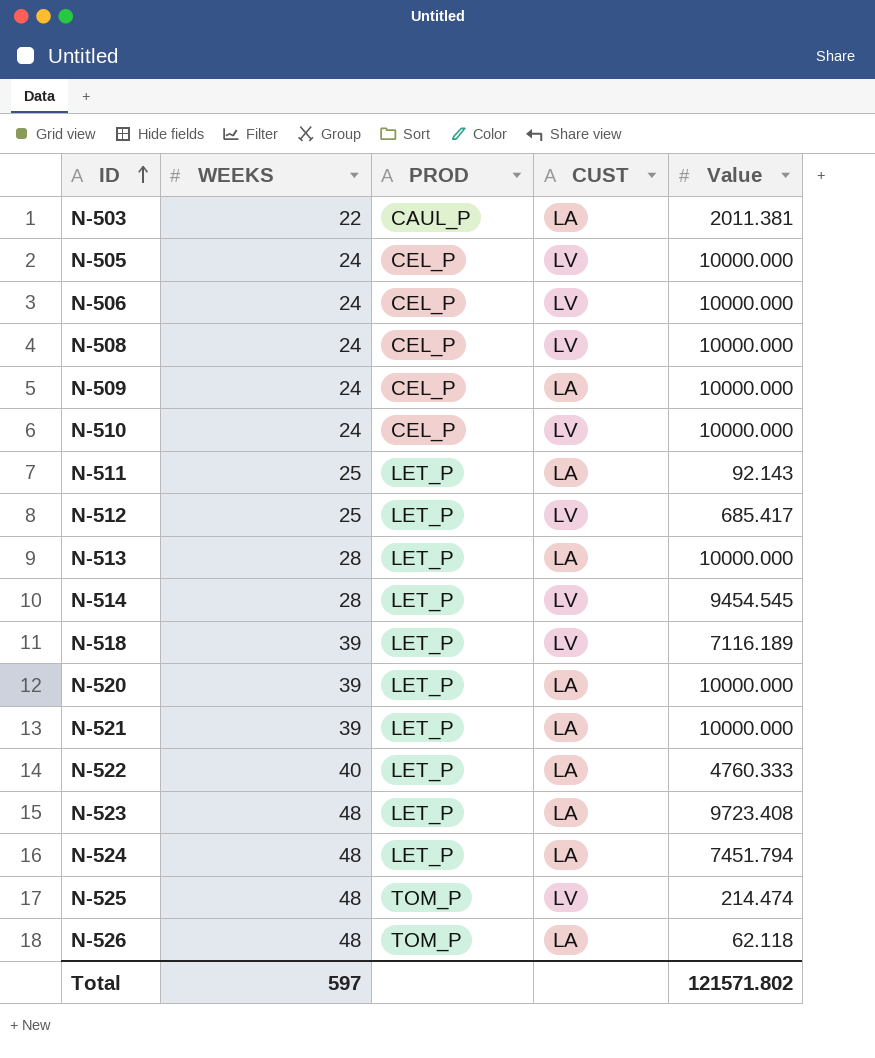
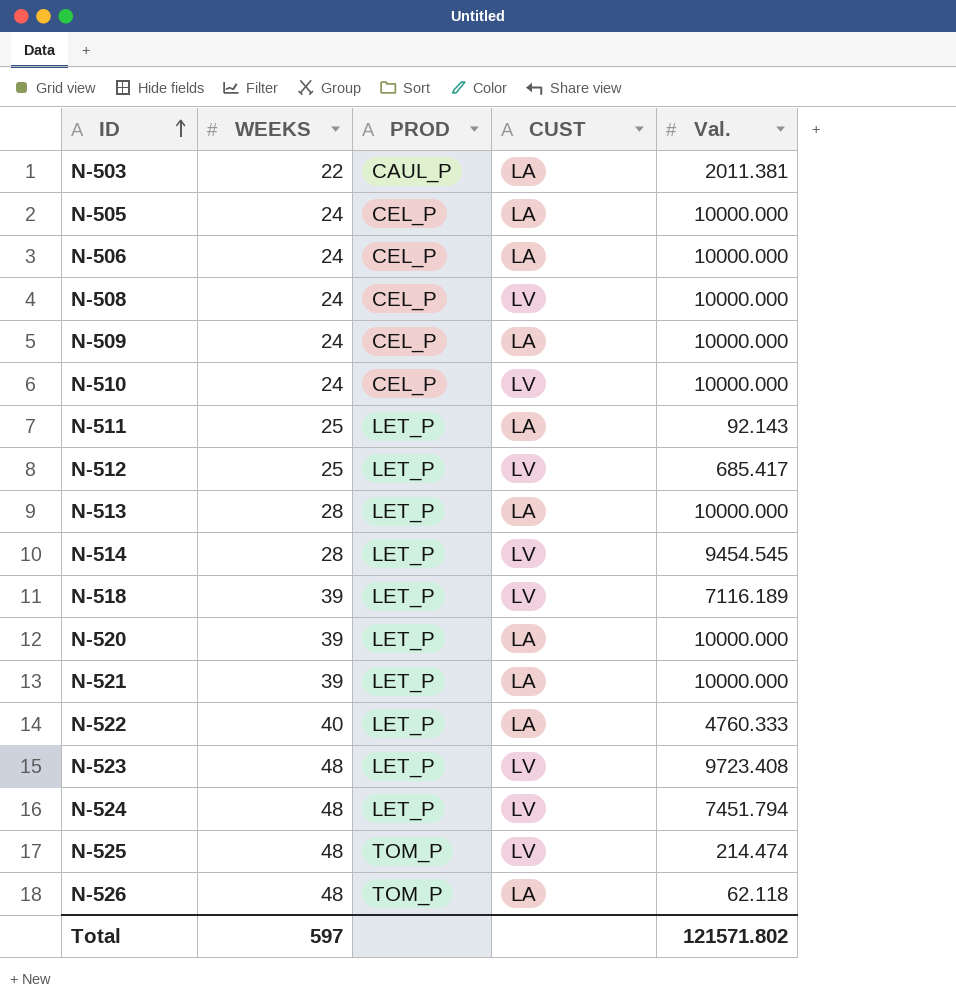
column name: Value -> Val.
N-505 | CUST: LV -> LA
N-506 | CUST: LV -> LA
N-523 | CUST: LA -> LV
N-524 | CUST: LA -> LV

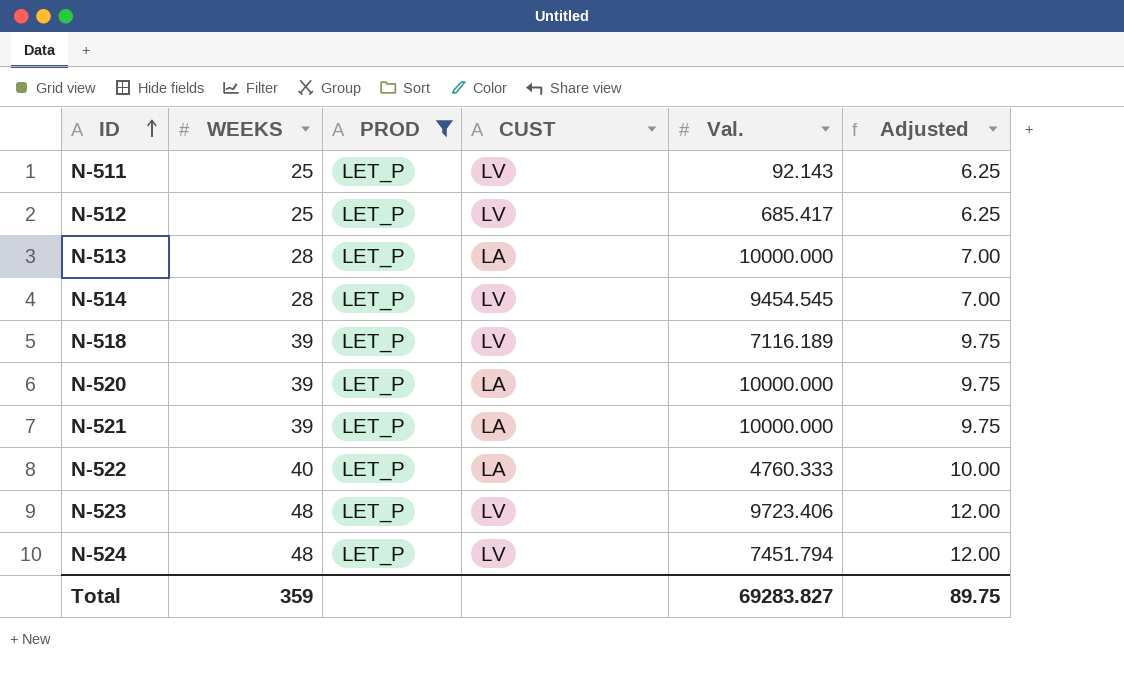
filter: none -> PROD = LET_P
column Adjusted | formula: none -> [WEEKS] * 0.25
N-511 | CUST: LA -> LV
N-523 | Val.: 9723.408 -> 9723.406
Total | WEEKS: 597 -> 359
Total | Val.: 121571.802 -> 69283.827

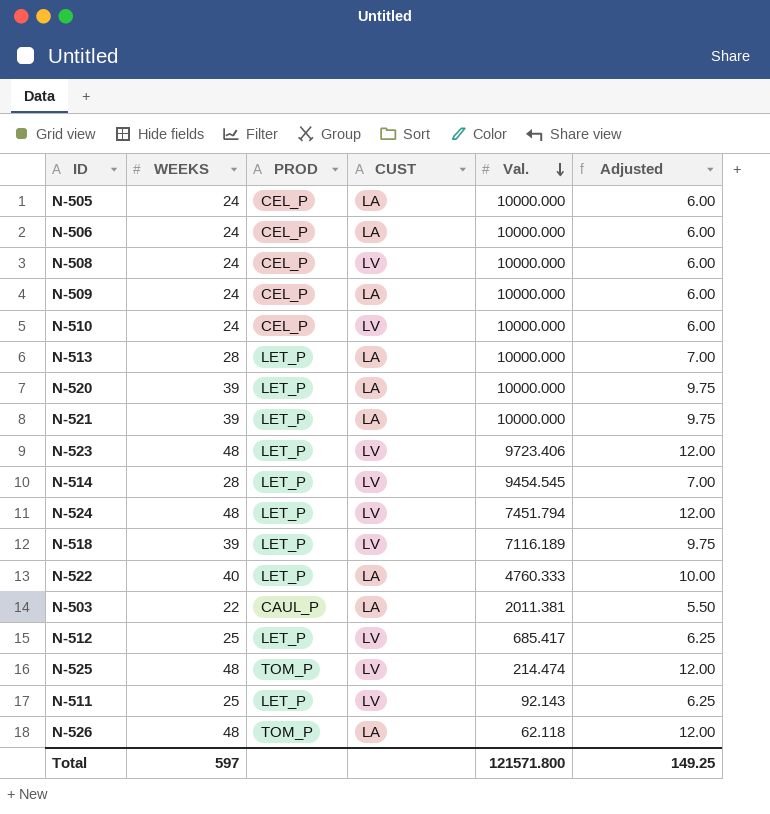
filter: PROD = LET_P -> none
row order: ID ascending -> Val. descending
Total | WEEKS: 359 -> 597
Total | Val.: 69283.827 -> 121571.800
Total | Adjusted: 89.75 -> 149.25

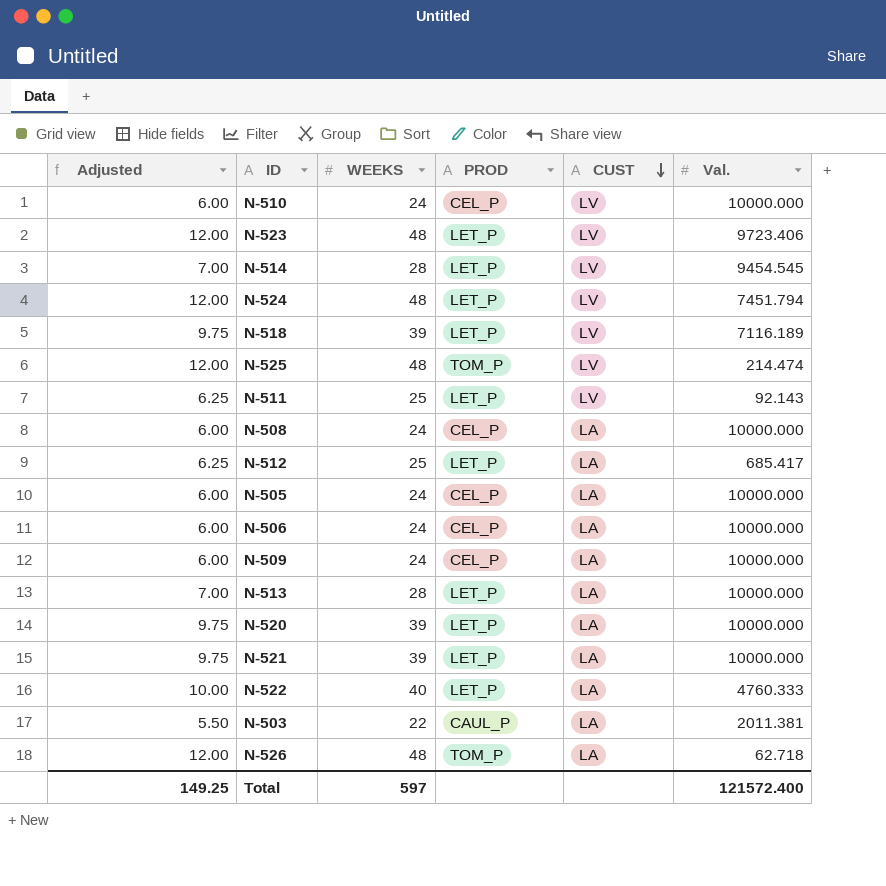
row order: Val. descending -> CUST descending
column Adjusted | position: 6 -> 1
N-508 | CUST: LV -> LA
N-512 | CUST: LV -> LA
N-526 | Val.: 62.118 -> 62.718
Total | Val.: 121571.800 -> 121572.400

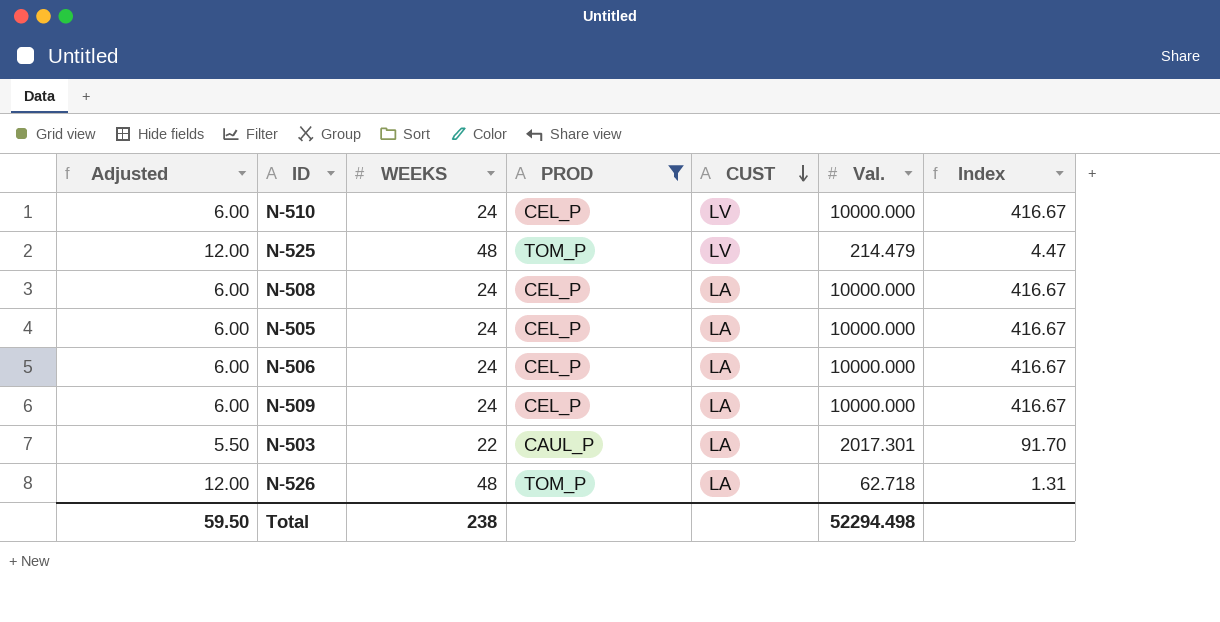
filter: none -> PROD != LET_P
column Index | formula: none -> [Val.] / [WEEKS]
N-525 | Val.: 214.474 -> 214.479
N-503 | Val.: 2011.381 -> 2017.301
Total | Adjusted: 149.25 -> 59.50
Total | WEEKS: 597 -> 238
Total | Val.: 121572.400 -> 52294.498

